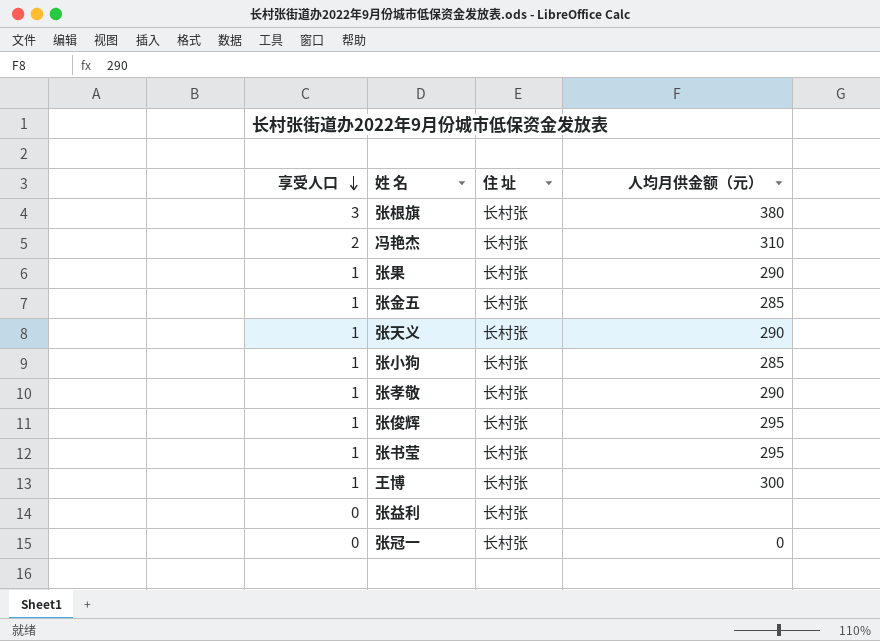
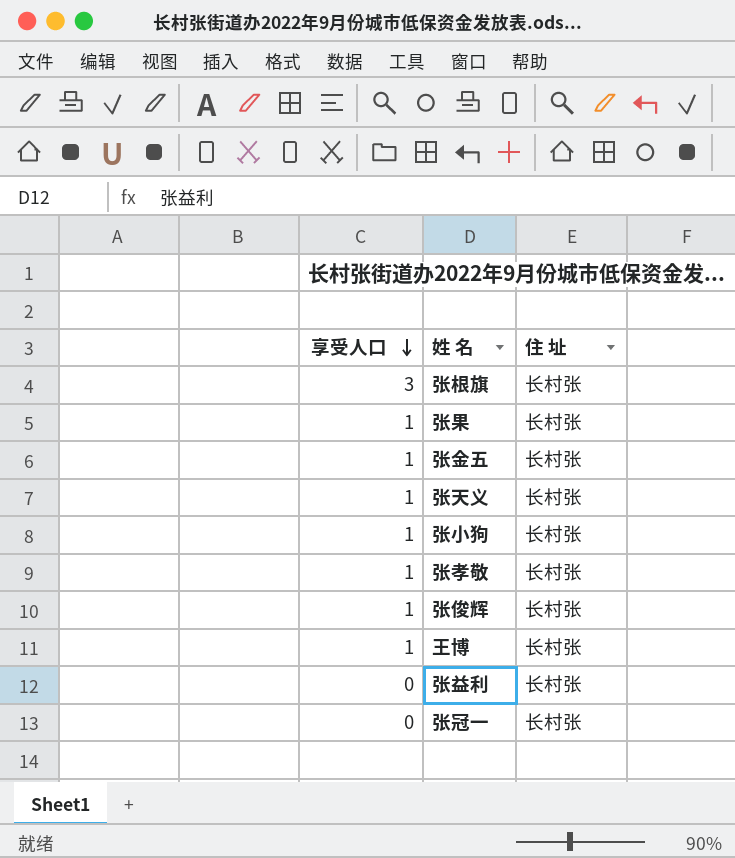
column 人均月供金额（元） | position: 4 -> none
row 冯艳杰: 2 | 长村张 | 310 -> none
row 张书莹: 1 | 长村张 | 295 -> none

